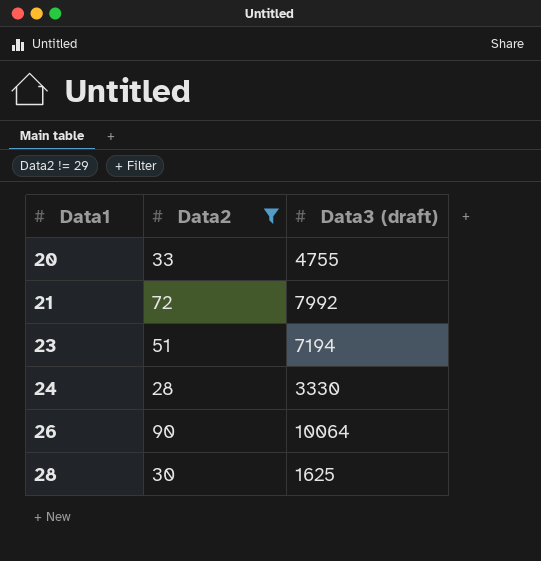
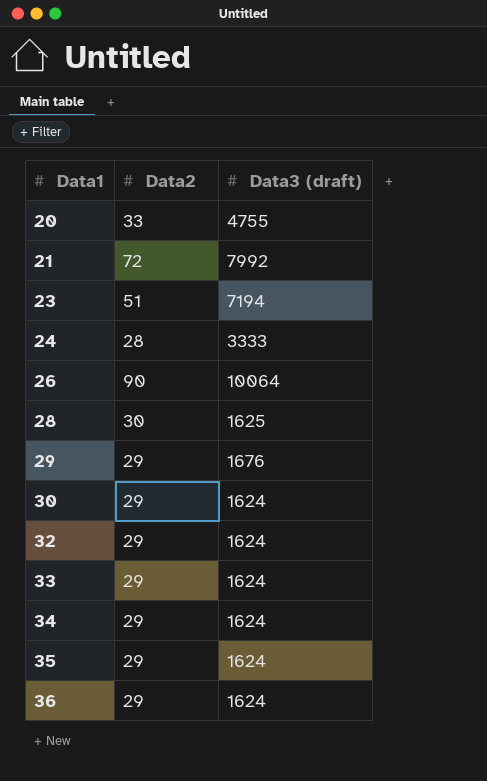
filter: Data2 != 29 -> none
24 | Data3 (draft): 3330 -> 3333

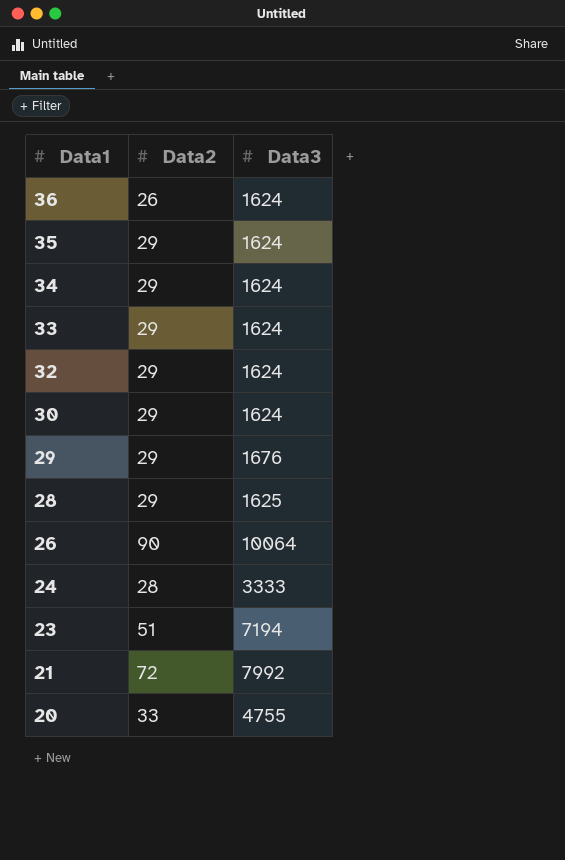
row order: Data1 ascending -> Data1 descending
column name: Data3 (draft) -> Data3
36 | Data2: 29 -> 26
28 | Data2: 30 -> 29

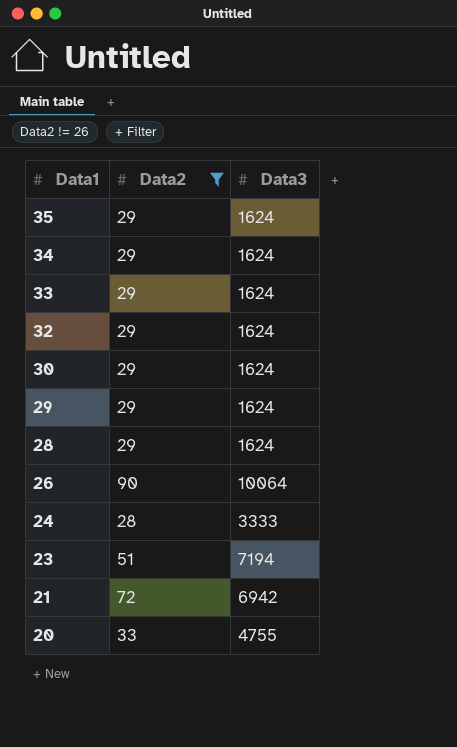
filter: none -> Data2 != 26
29 | Data3: 1676 -> 1624
28 | Data3: 1625 -> 1624
21 | Data3: 7992 -> 6942

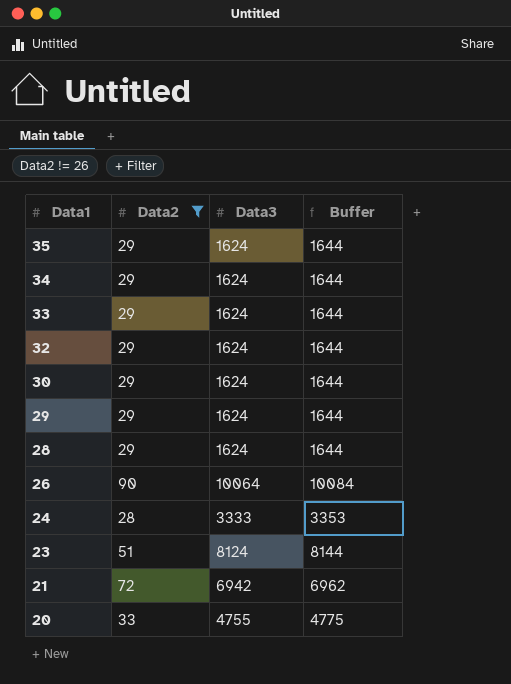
column Buffer | formula: none -> [Data3] + 20
23 | Data3: 7194 -> 8124

